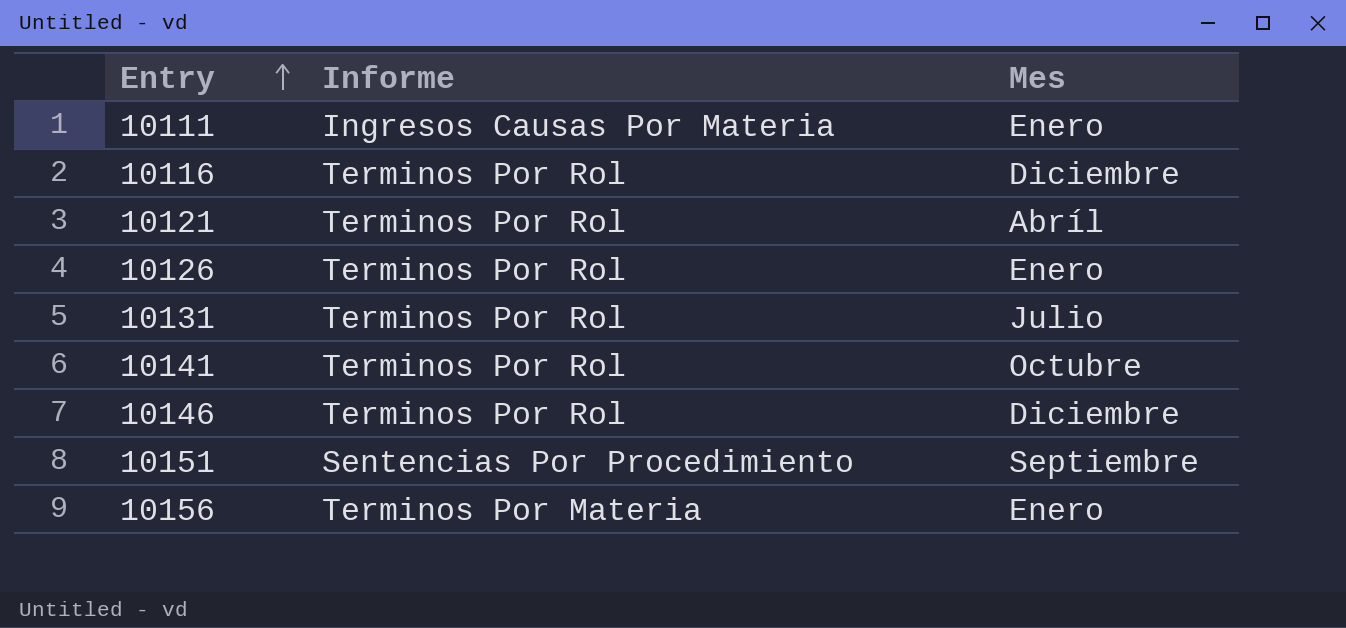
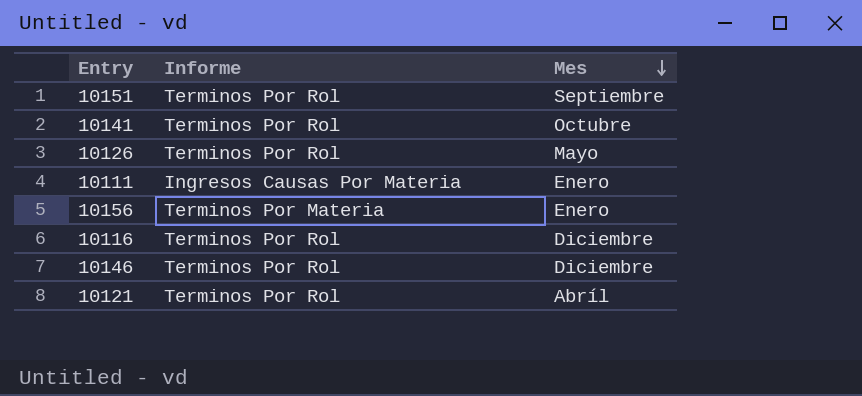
row order: Entry ascending -> Mes descending
row 10131: Terminos Por Rol | Julio -> none
10151 | Informe: Sentencias Por Procedimiento -> Terminos Por Rol
10126 | Mes: Enero -> Mayo

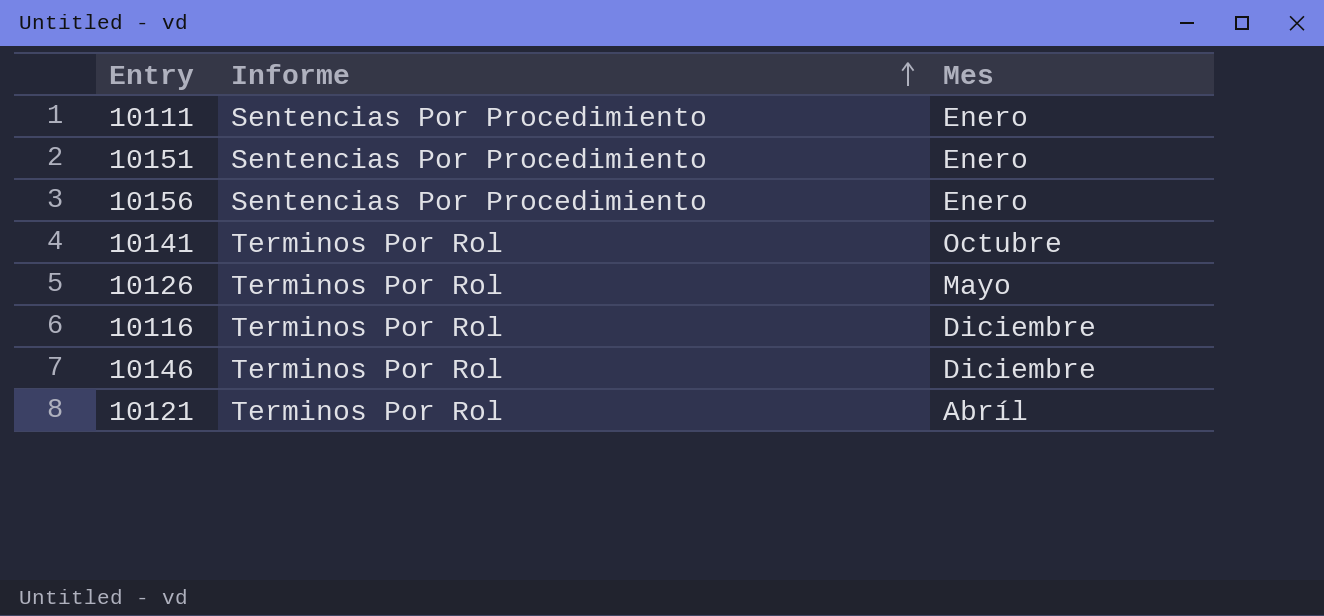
row order: Mes descending -> Informe ascending
10111 | Informe: Ingresos Causas Por Materia -> Sentencias Por Procedimiento
10151 | Informe: Terminos Por Rol -> Sentencias Por Procedimiento
10151 | Mes: Septiembre -> Enero
10156 | Informe: Terminos Por Materia -> Sentencias Por Procedimiento

